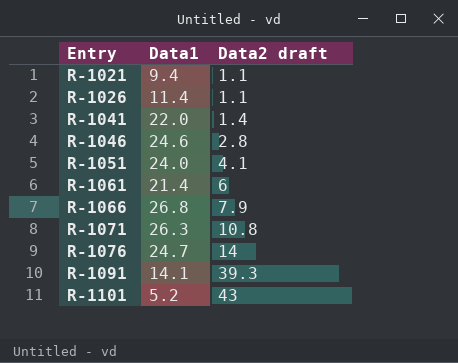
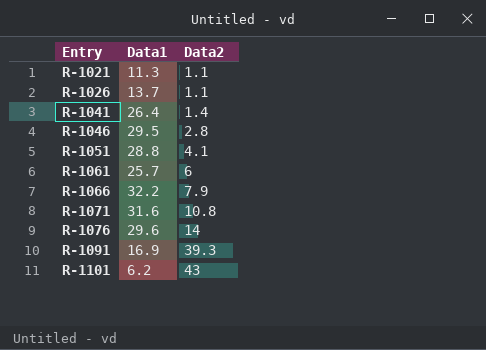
column name: Data2 draft -> Data2
R-1021 | Data1: 9.4 -> 11.3
R-1026 | Data1: 11.4 -> 13.7
R-1041 | Data1: 22.0 -> 26.4
R-1046 | Data1: 24.6 -> 29.5
R-1051 | Data1: 24.0 -> 28.8
R-1061 | Data1: 21.4 -> 25.7
R-1066 | Data1: 26.8 -> 32.2
R-1071 | Data1: 26.3 -> 31.6
R-1076 | Data1: 24.7 -> 29.6
R-1091 | Data1: 14.1 -> 16.9
R-1101 | Data1: 5.2 -> 6.2

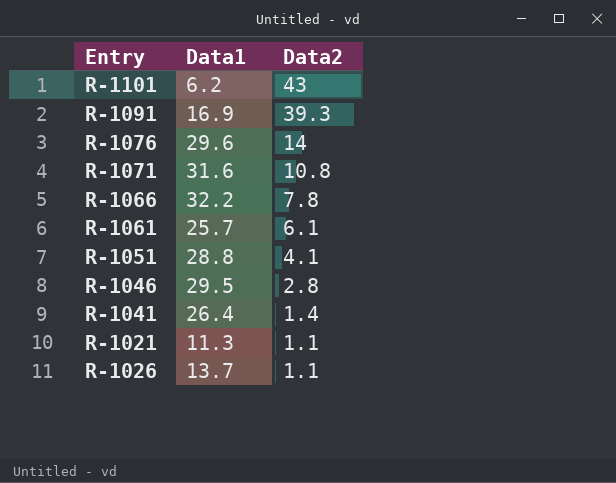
row order: Entry ascending -> Data2 descending
R-1066 | Data2: 7.9 -> 7.8
R-1061 | Data2: 6 -> 6.1

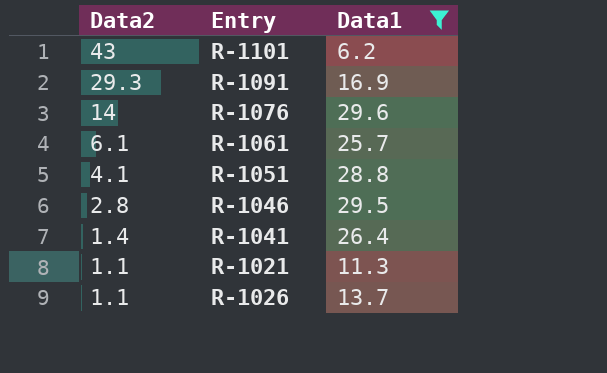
filter: none -> Data1 <= 29.6
column Data2 | position: 3 -> 1
R-1091 | Data2: 39.3 -> 29.3

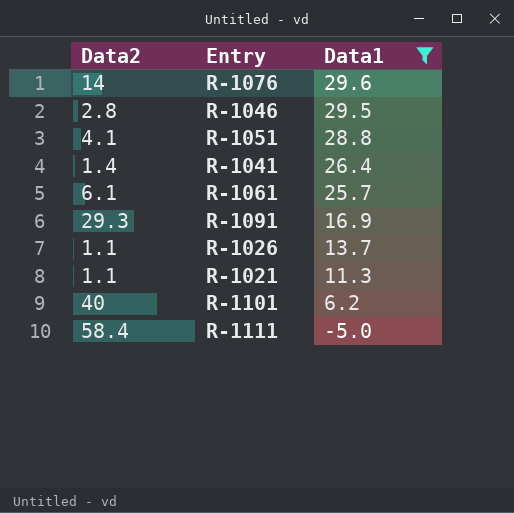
row order: Data2 descending -> Data1 descending
R-1101 | Data2: 43 -> 40
row R-1111: none -> 58.4 | -5.0

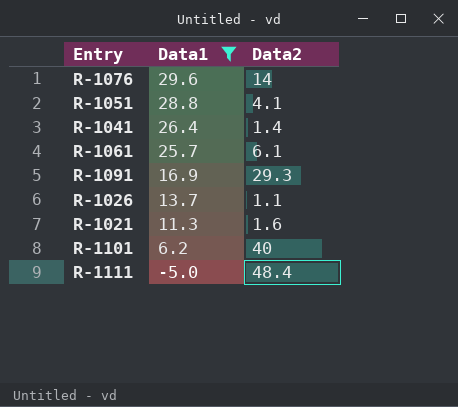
column Data2 | position: 1 -> 3
row R-1046: 2.8 | 29.5 -> none
R-1021 | Data2: 1.1 -> 1.6
R-1111 | Data2: 58.4 -> 48.4

